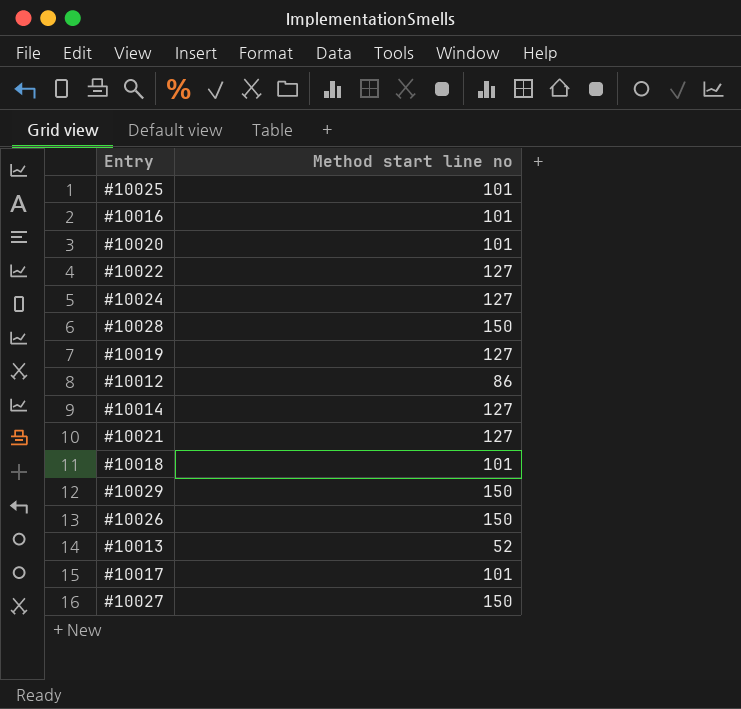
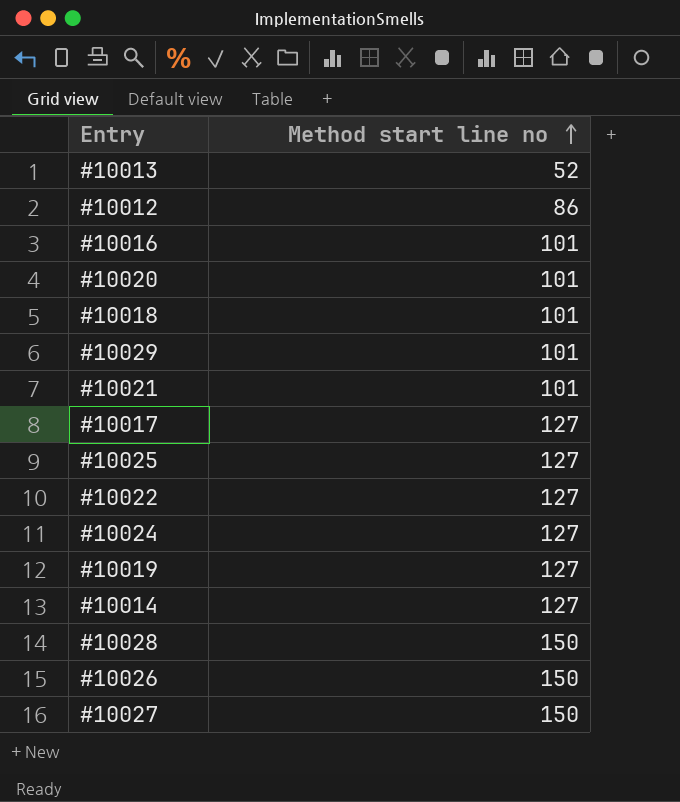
row order: none -> Method start line no ascending
#10029 | Method start line no: 150 -> 101
#10021 | Method start line no: 127 -> 101
#10017 | Method start line no: 101 -> 127
#10025 | Method start line no: 101 -> 127

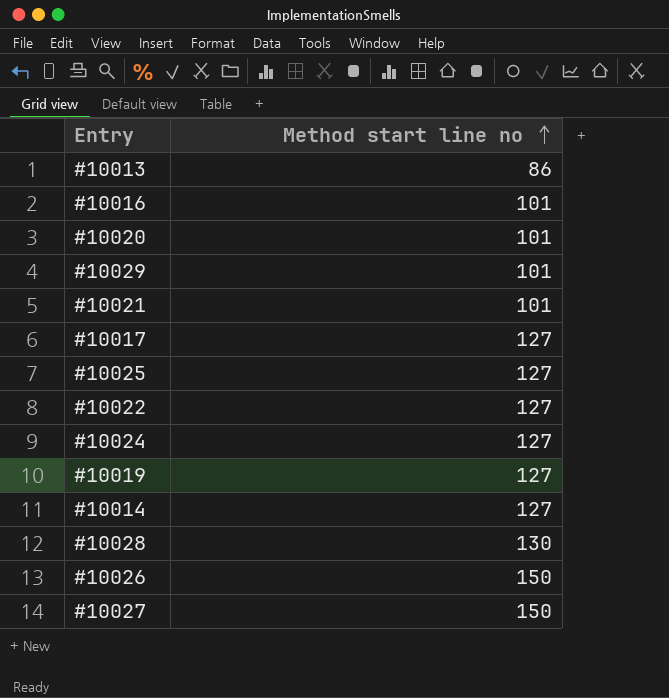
row #10012: 86 -> none
row #10018: 101 -> none
#10013 | Method start line no: 52 -> 86
#10028 | Method start line no: 150 -> 130

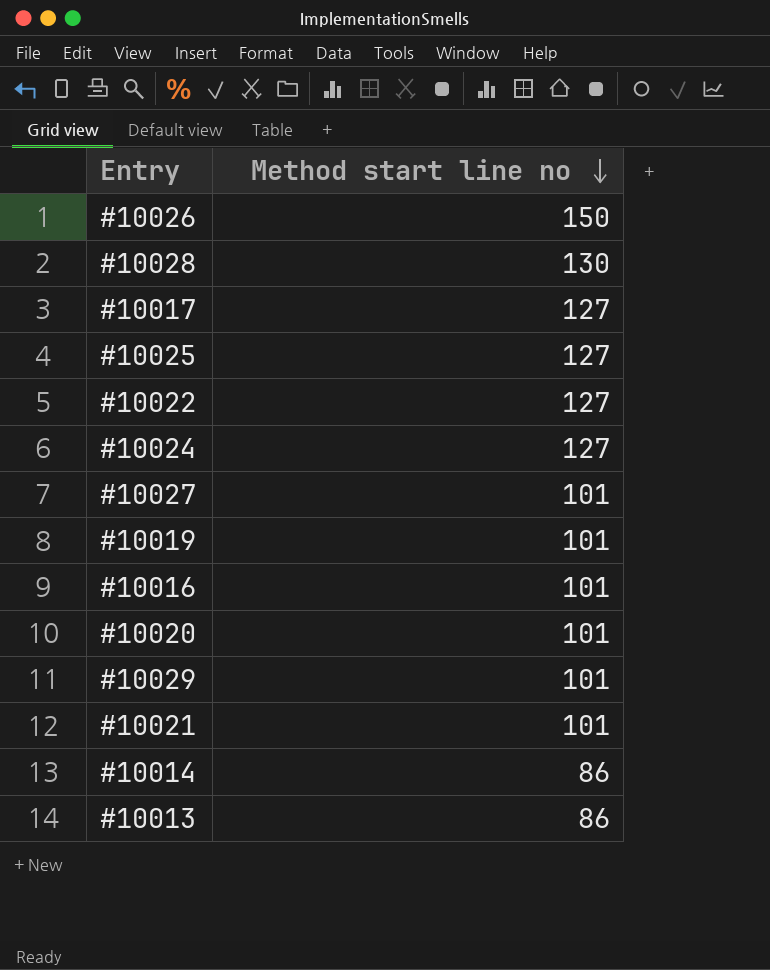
row order: Method start line no ascending -> Method start line no descending
#10027 | Method start line no: 150 -> 101
#10019 | Method start line no: 127 -> 101
#10014 | Method start line no: 127 -> 86

